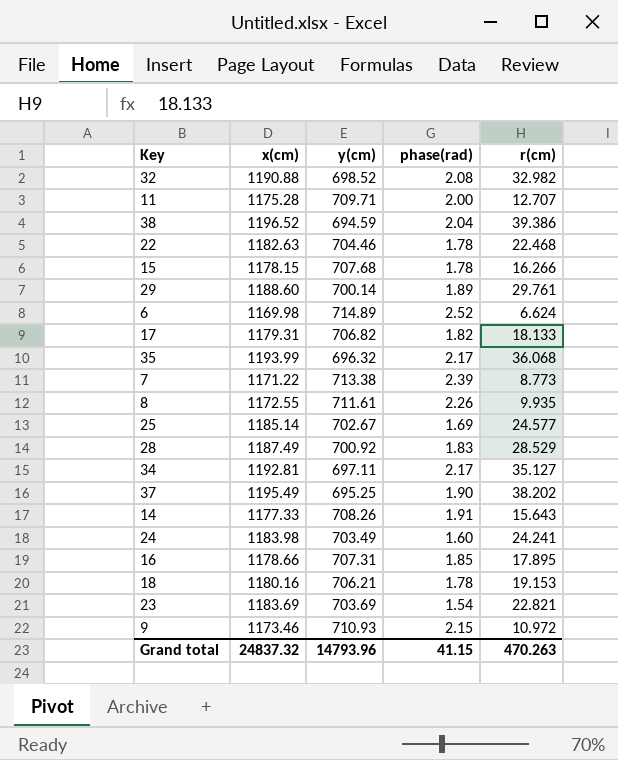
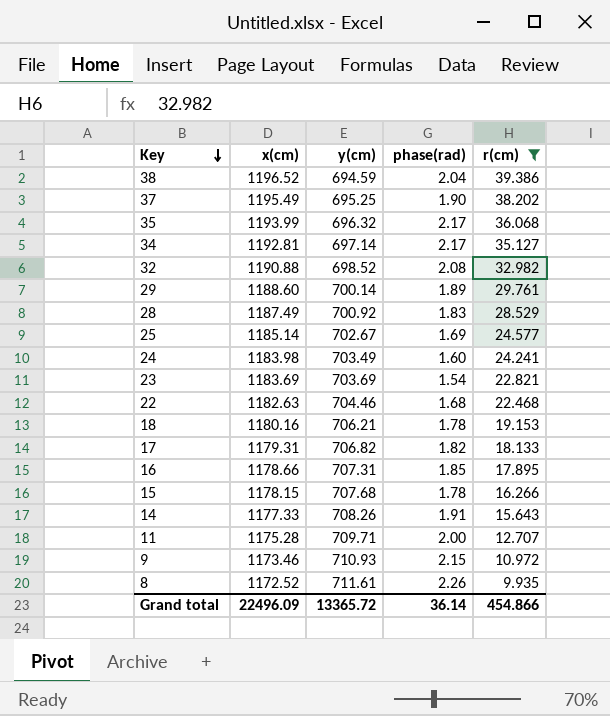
filter: none -> r(cm) >= 9.935
row order: none -> Key descending
34 | y(cm): 697.11 -> 697.14
22 | phase(rad): 1.78 -> 1.68
8 | x(cm): 1172.55 -> 1172.52
Grand total | x(cm): 24837.32 -> 22496.09
Grand total | y(cm): 14793.96 -> 13365.72
Grand total | phase(rad): 41.15 -> 36.14
Grand total | r(cm): 470.263 -> 454.866

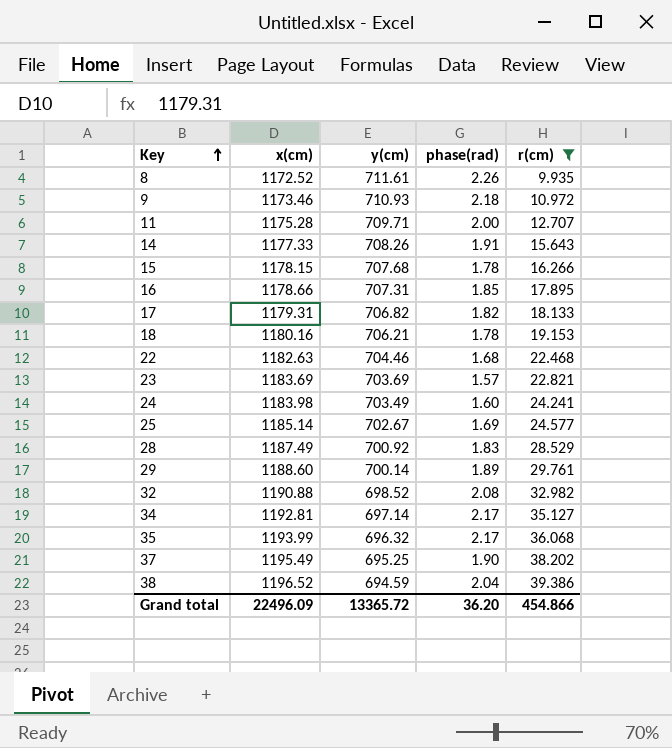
row order: Key descending -> Key ascending
9 | phase(rad): 2.15 -> 2.18
23 | phase(rad): 1.54 -> 1.57
Grand total | phase(rad): 36.14 -> 36.20

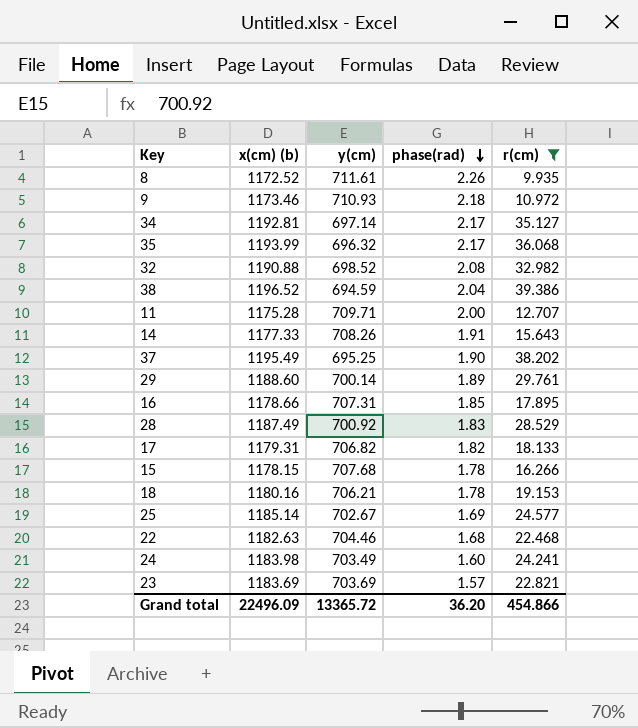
row order: Key ascending -> phase(rad) descending
column name: x(cm) -> x(cm) (b)

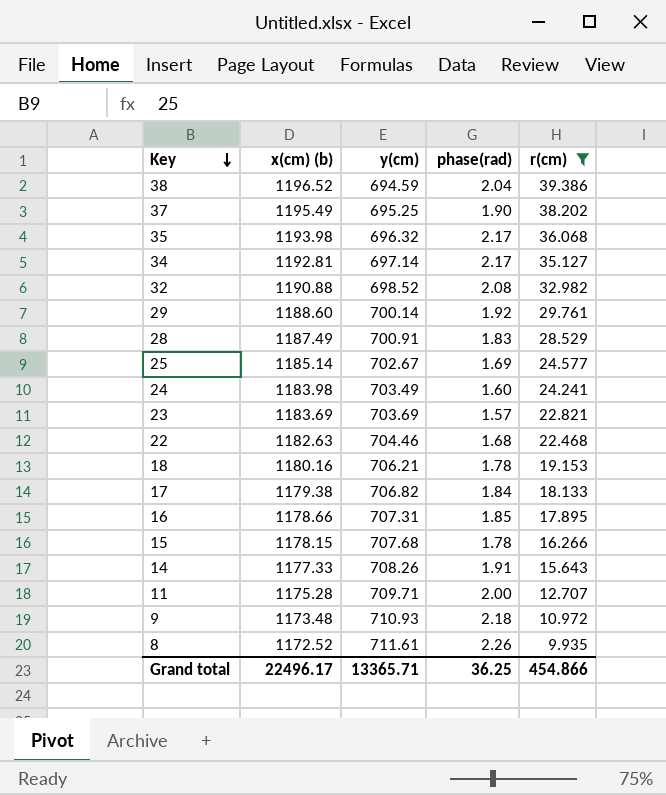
row order: phase(rad) descending -> Key descending
35 | x(cm) (b): 1193.99 -> 1193.98
29 | phase(rad): 1.89 -> 1.92
28 | y(cm): 700.92 -> 700.91
17 | x(cm) (b): 1179.31 -> 1179.38
17 | phase(rad): 1.82 -> 1.84
9 | x(cm) (b): 1173.46 -> 1173.48
Grand total | x(cm) (b): 22496.09 -> 22496.17
Grand total | y(cm): 13365.72 -> 13365.71
Grand total | phase(rad): 36.20 -> 36.25

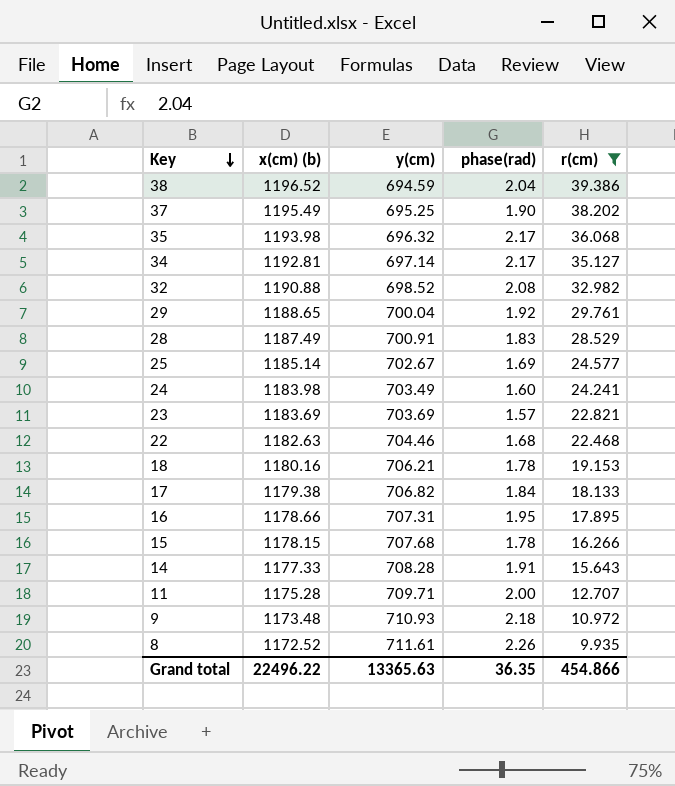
29 | x(cm) (b): 1188.60 -> 1188.65
29 | y(cm): 700.14 -> 700.04
16 | phase(rad): 1.85 -> 1.95
14 | y(cm): 708.26 -> 708.28
Grand total | x(cm) (b): 22496.17 -> 22496.22
Grand total | y(cm): 13365.71 -> 13365.63
Grand total | phase(rad): 36.25 -> 36.35

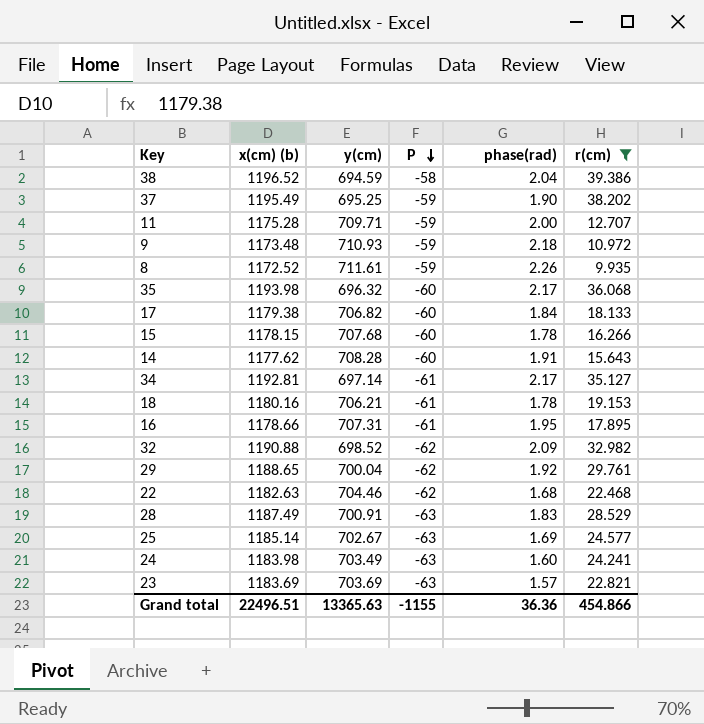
row order: Key descending -> P descending
column P | position: none -> 4
14 | x(cm) (b): 1177.33 -> 1177.62
32 | phase(rad): 2.08 -> 2.09
Grand total | x(cm) (b): 22496.22 -> 22496.51
Grand total | phase(rad): 36.35 -> 36.36

